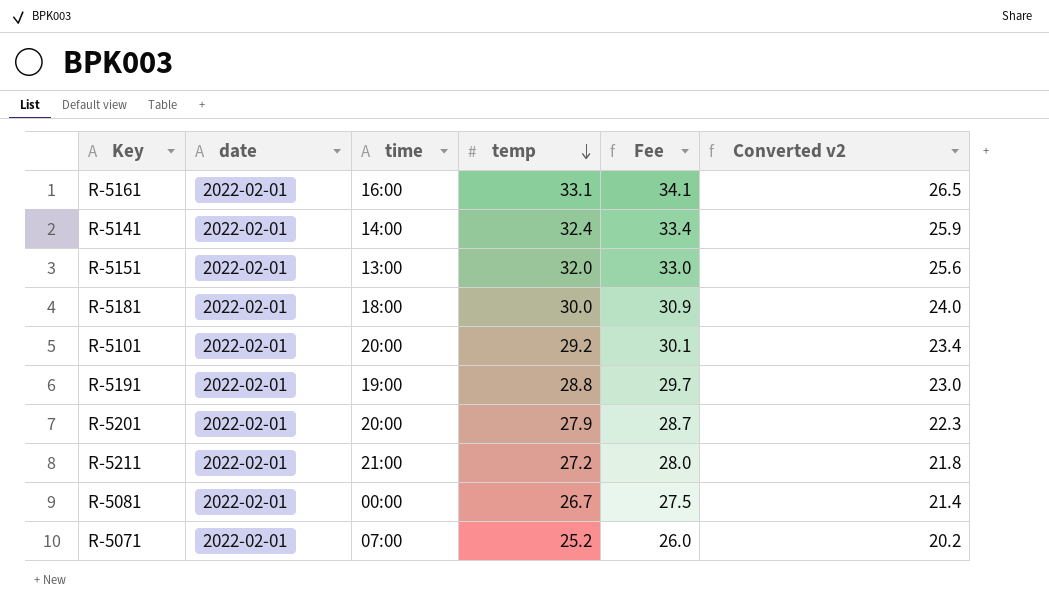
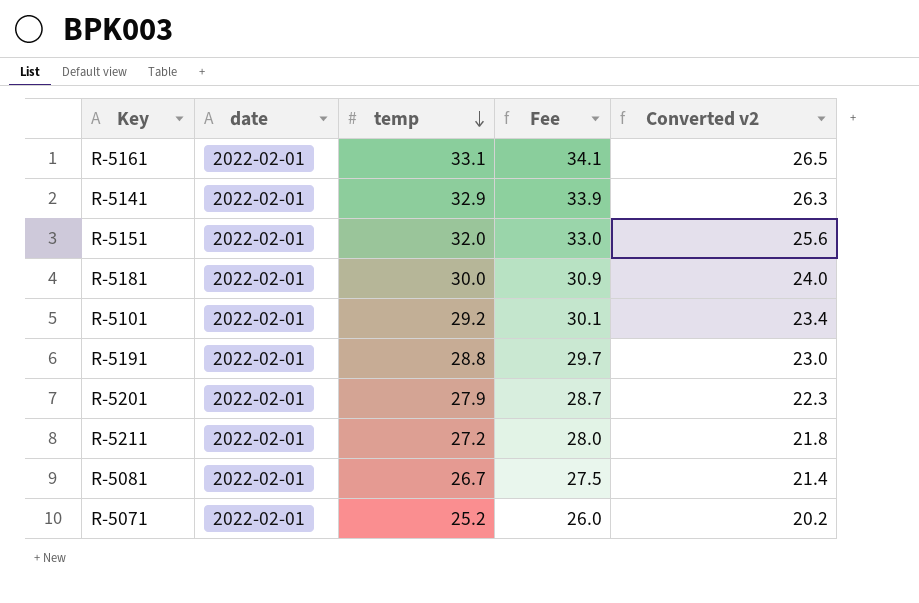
column time | position: 3 -> none
R-5141 | temp: 32.4 -> 32.9
R-5141 | Fee: 33.4 -> 33.9
R-5141 | Converted v2: 25.9 -> 26.3

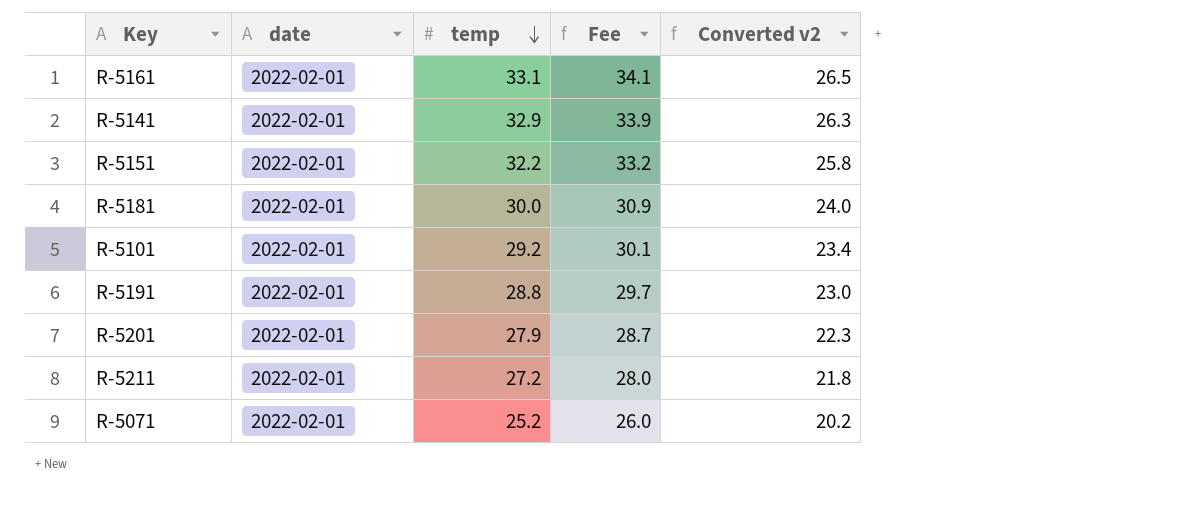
row R-5081: 2022-02-01 | 26.7 | 27.5 | 21.4 -> none
R-5151 | temp: 32.0 -> 32.2
R-5151 | Fee: 33.0 -> 33.2
R-5151 | Converted v2: 25.6 -> 25.8

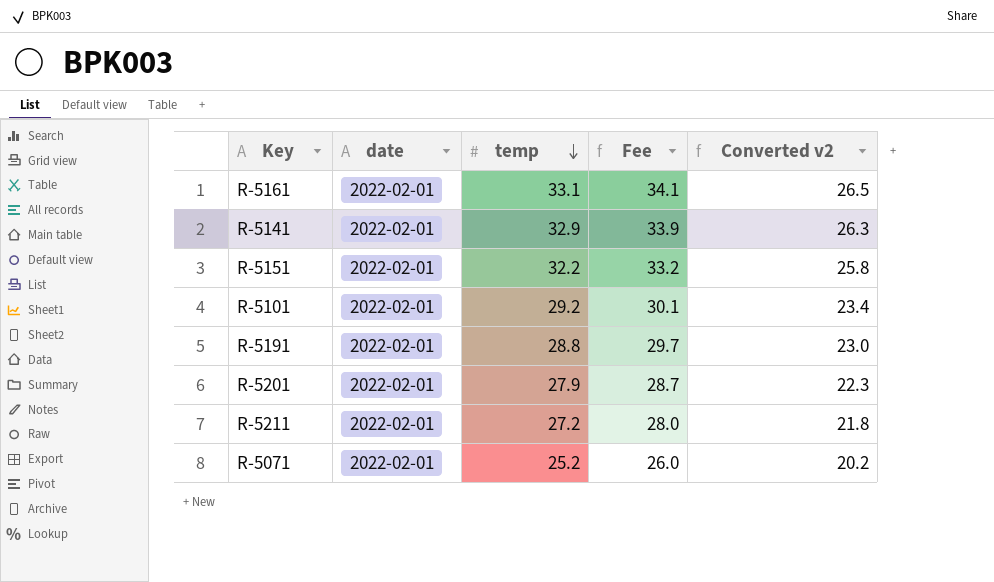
row R-5181: 2022-02-01 | 30.0 | 30.9 | 24.0 -> none

